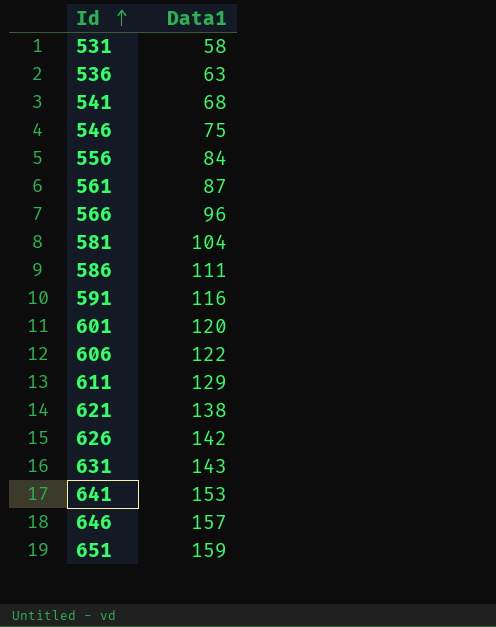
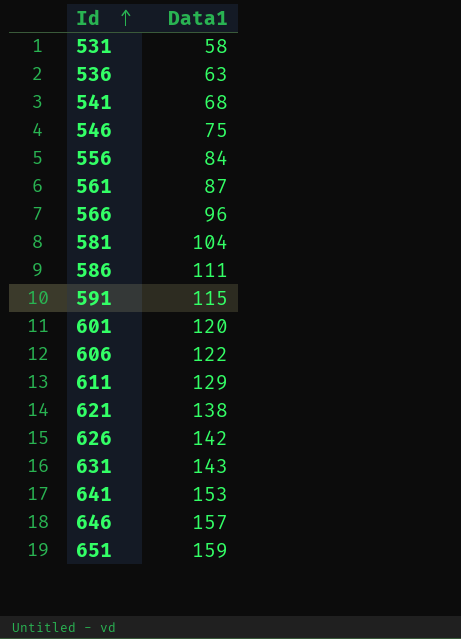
591 | Data1: 116 -> 115

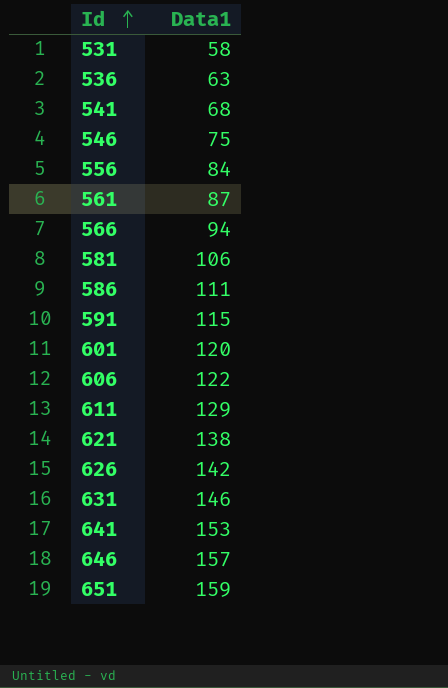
566 | Data1: 96 -> 94
581 | Data1: 104 -> 106
631 | Data1: 143 -> 146

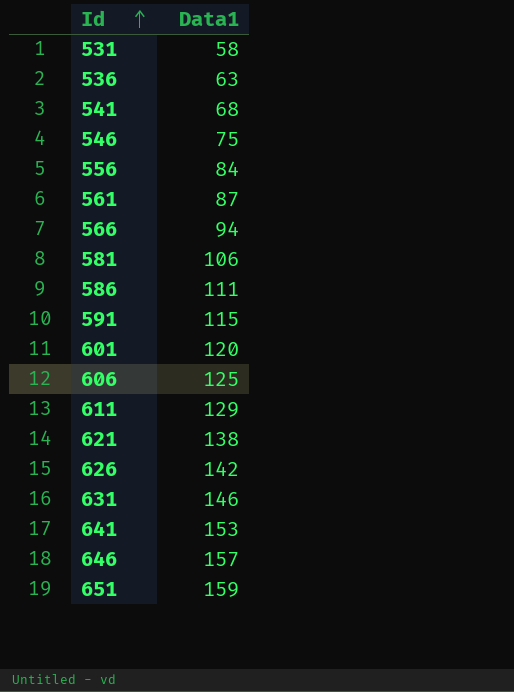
606 | Data1: 122 -> 125

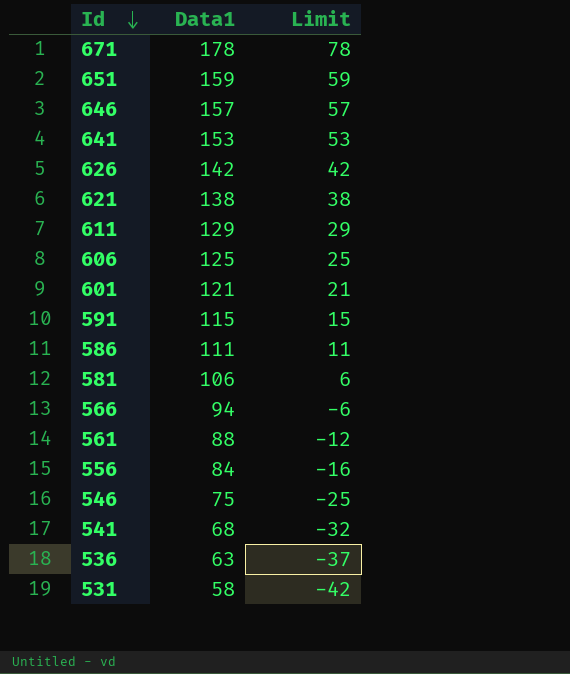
row order: Id ascending -> Id descending
column Limit | formula: none -> [Data1] - 100
row 631: 146 -> none
row 671: none -> 178 | 78
601 | Data1: 120 -> 121
561 | Data1: 87 -> 88

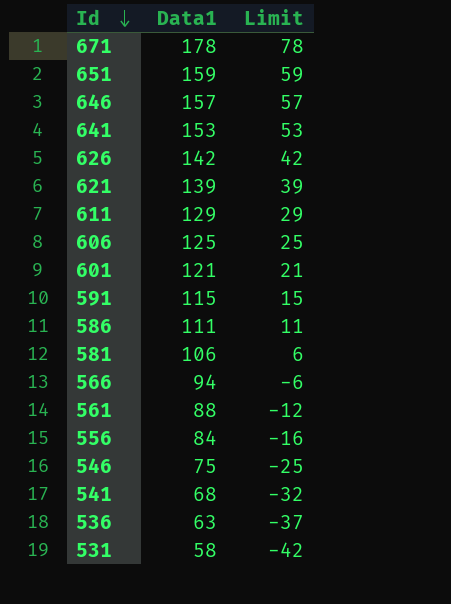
621 | Data1: 138 -> 139
621 | Limit: 38 -> 39

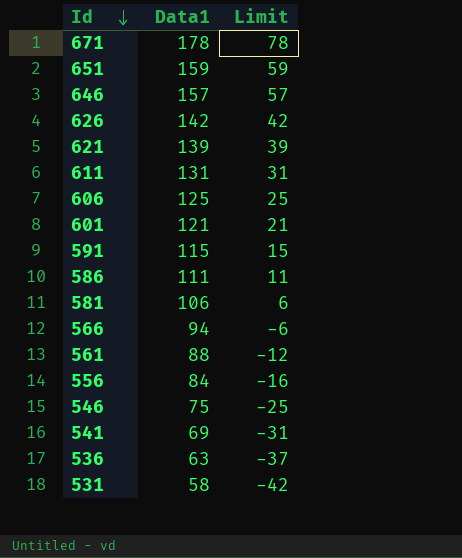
row 641: 153 | 53 -> none
611 | Data1: 129 -> 131
611 | Limit: 29 -> 31
541 | Data1: 68 -> 69
541 | Limit: -32 -> -31

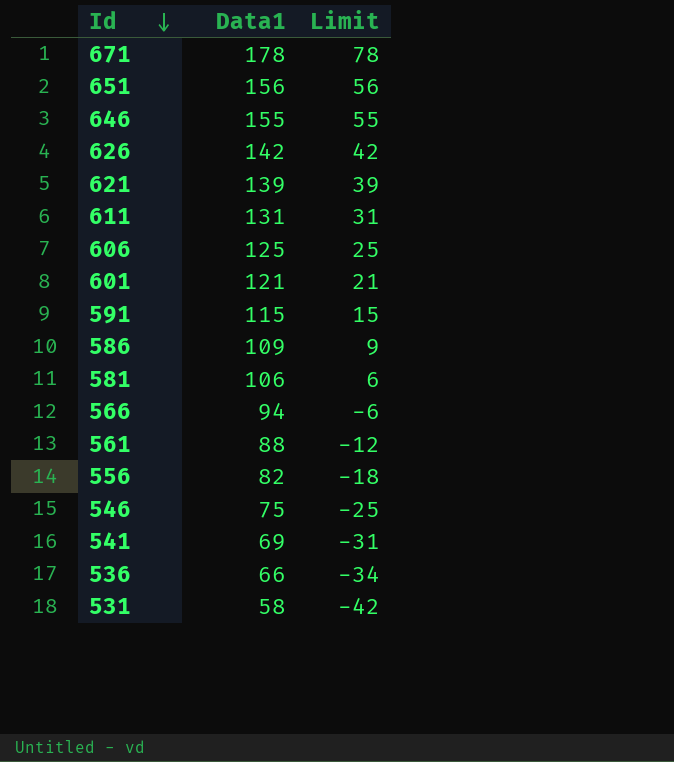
651 | Data1: 159 -> 156
651 | Limit: 59 -> 56
646 | Data1: 157 -> 155
646 | Limit: 57 -> 55
586 | Data1: 111 -> 109
586 | Limit: 11 -> 9
556 | Data1: 84 -> 82
556 | Limit: -16 -> -18
536 | Data1: 63 -> 66
536 | Limit: -37 -> -34

